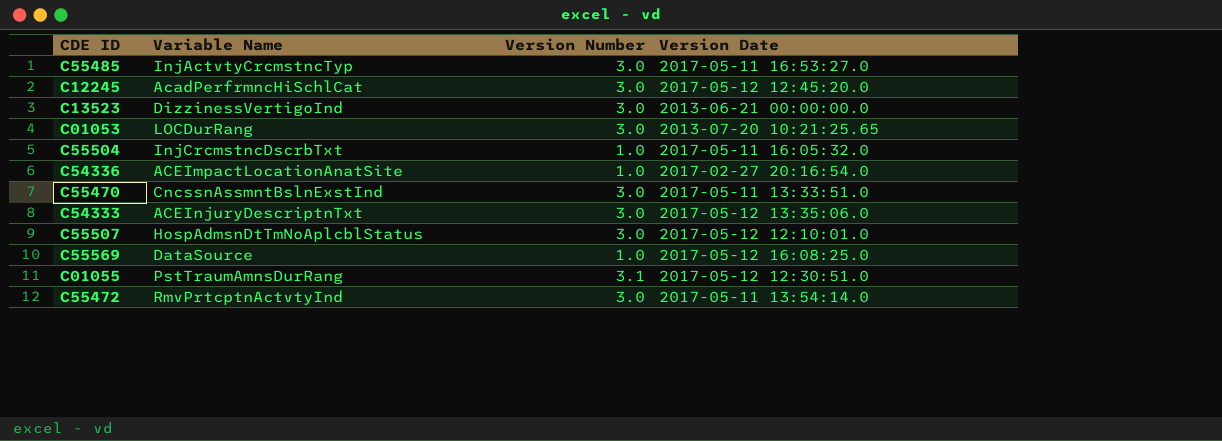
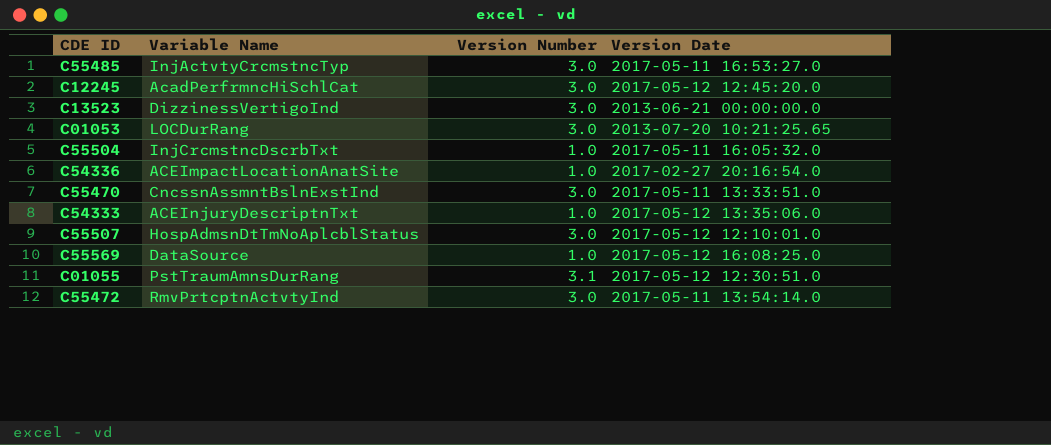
C54333 | Version Number: 3.0 -> 1.0

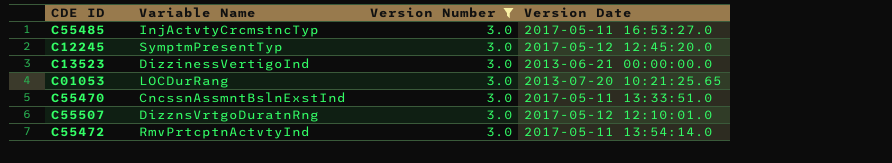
filter: none -> Version Number = 3.0
C12245 | Variable Name: AcadPerfrmncHiSchlCat -> SymptmPresentTyp
C55507 | Variable Name: HospAdmsnDtTmNoAplcblStatus -> DizznsVrtgoDuratnRng

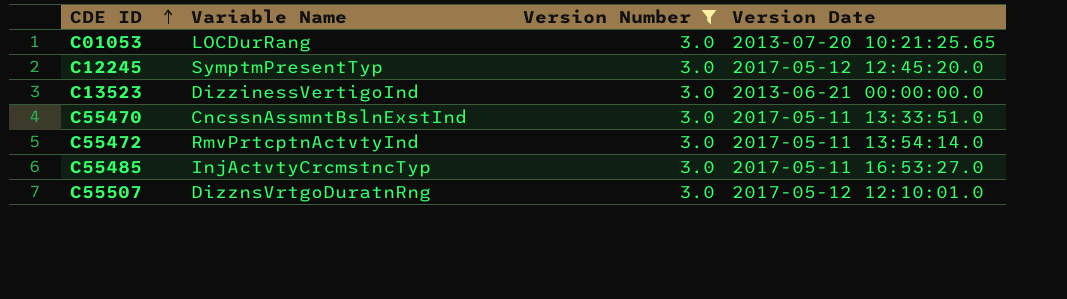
row order: none -> CDE ID ascending

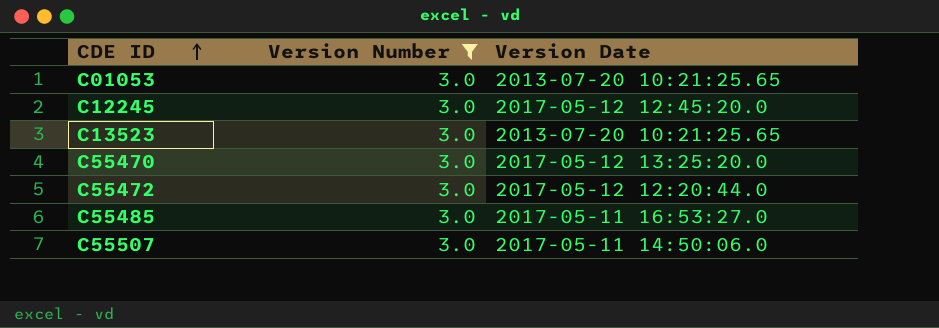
column Variable Name | position: 2 -> none
C13523 | Version Date: 2013-06-21 00:00:00.0 -> 2013-07-20 10:21:25.65
C55470 | Version Date: 2017-05-11 13:33:51.0 -> 2017-05-12 13:25:20.0
C55472 | Version Date: 2017-05-11 13:54:14.0 -> 2017-05-12 12:20:44.0
C55507 | Version Date: 2017-05-12 12:10:01.0 -> 2017-05-11 14:50:06.0

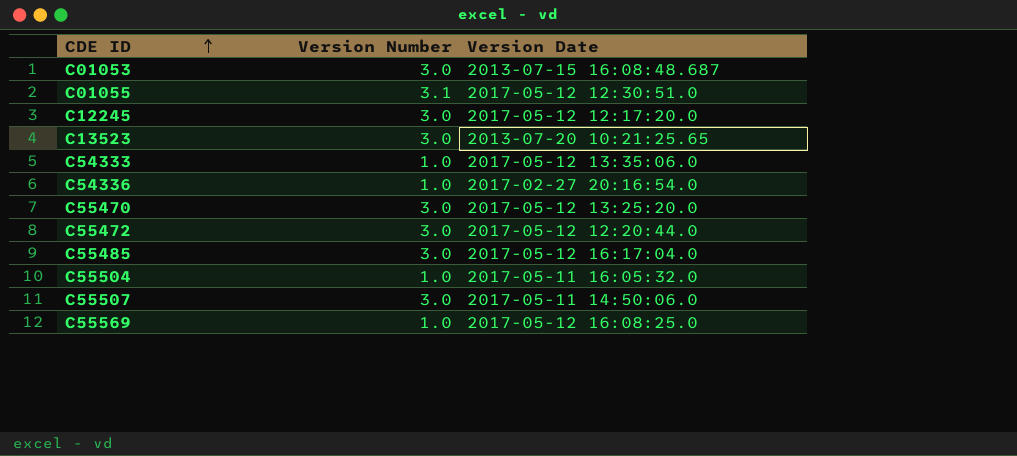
filter: Version Number = 3.0 -> none
C01053 | Version Date: 2013-07-20 10:21:25.65 -> 2013-07-15 16:08:48.687
C12245 | Version Date: 2017-05-12 12:45:20.0 -> 2017-05-12 12:17:20.0
C55485 | Version Date: 2017-05-11 16:53:27.0 -> 2017-05-12 16:17:04.0

